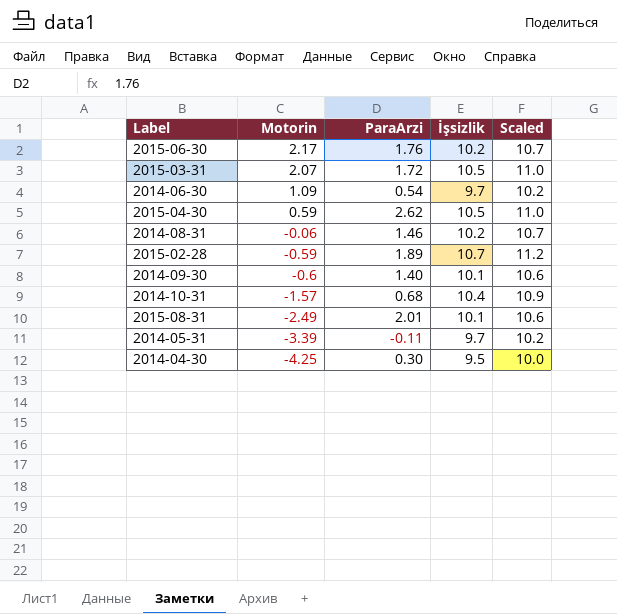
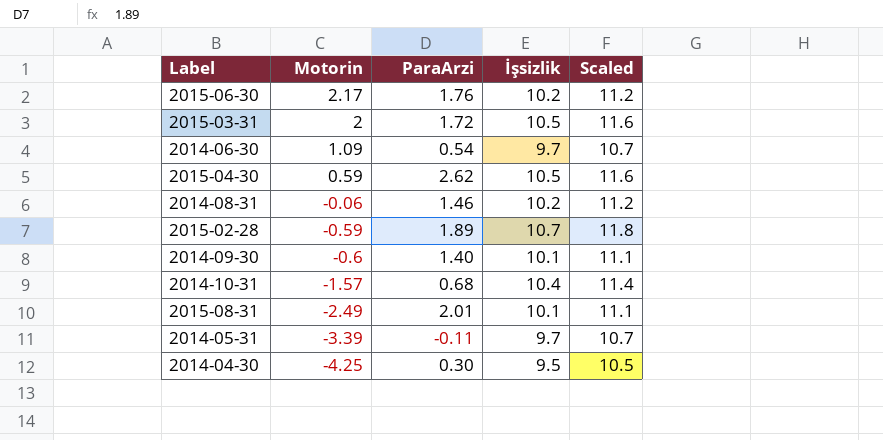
column Scaled | formula: [İşsizlik] * 1.05 -> [İşsizlik] * 1.1
2015-03-31 | Motorin: 2.07 -> 2

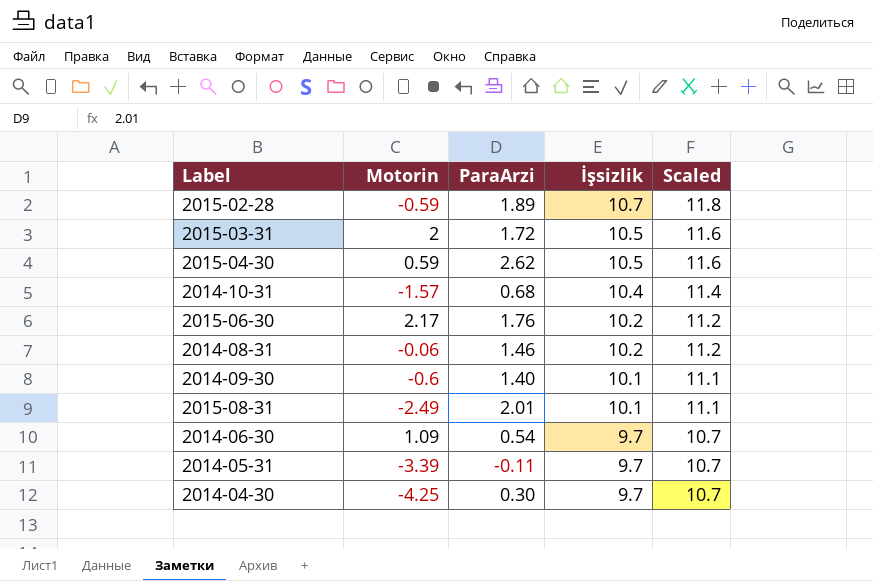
row order: Motorin descending -> İşsizlik descending
2014-04-30 | İşsizlik: 9.5 -> 9.7
2014-04-30 | Scaled: 10.5 -> 10.7

